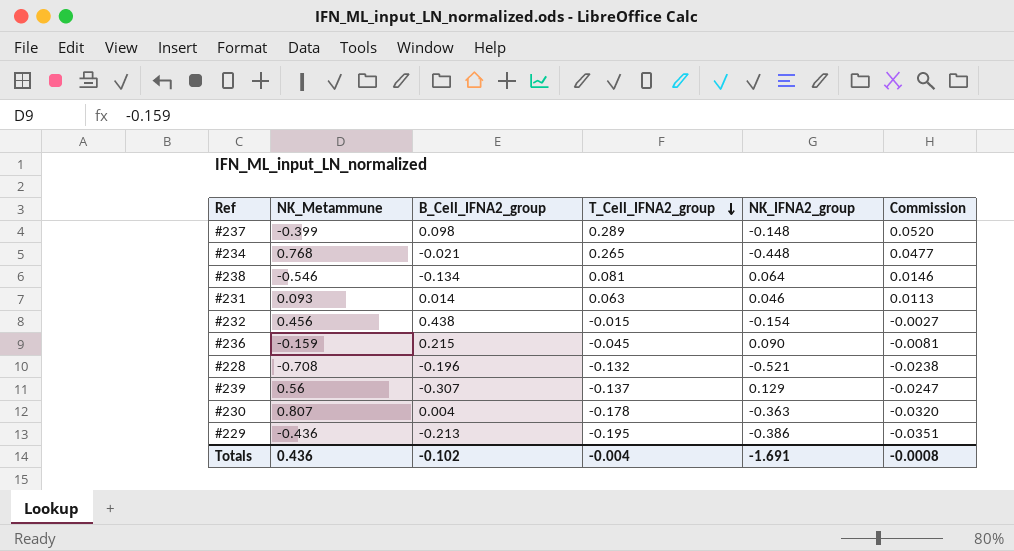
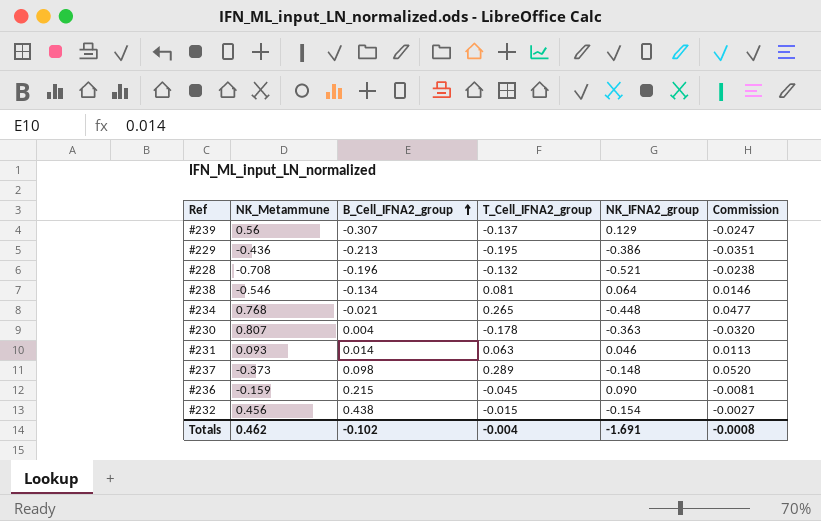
row order: T_Cell_IFNA2_group descending -> B_Cell_IFNA2_group ascending
#237 | NK_Metammune: -0.399 -> -0.373
Totals | NK_Metammune: 0.436 -> 0.462

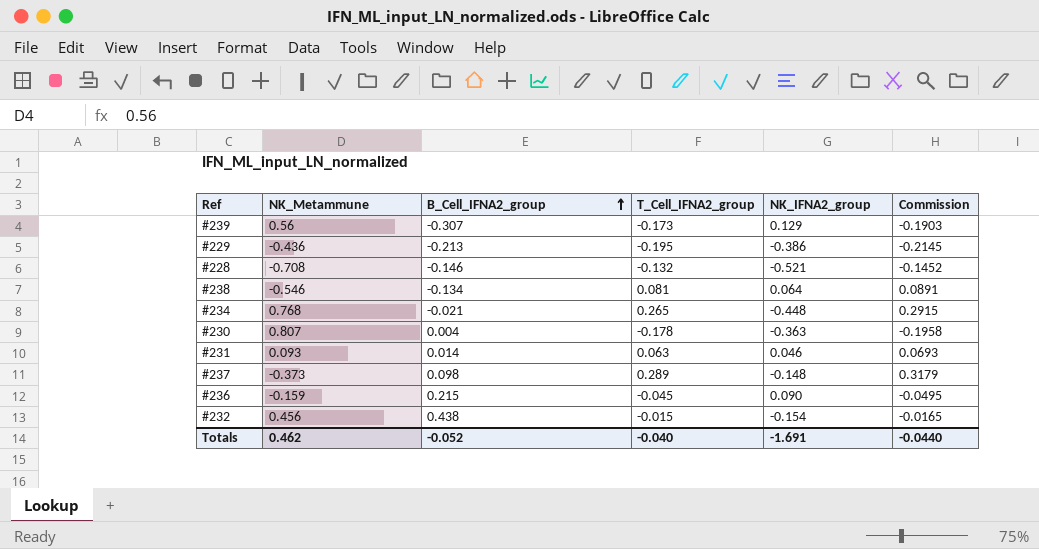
column Commission | formula: [T_Cell_IFNA2_group] * 0.18 -> [T_Cell_IFNA2_group] * 1.1
#239 | T_Cell_IFNA2_group: -0.137 -> -0.173
#228 | B_Cell_IFNA2_group: -0.196 -> -0.146
Totals | B_Cell_IFNA2_group: -0.102 -> -0.052
Totals | T_Cell_IFNA2_group: -0.004 -> -0.040
Totals | Commission: -0.0008 -> -0.0440

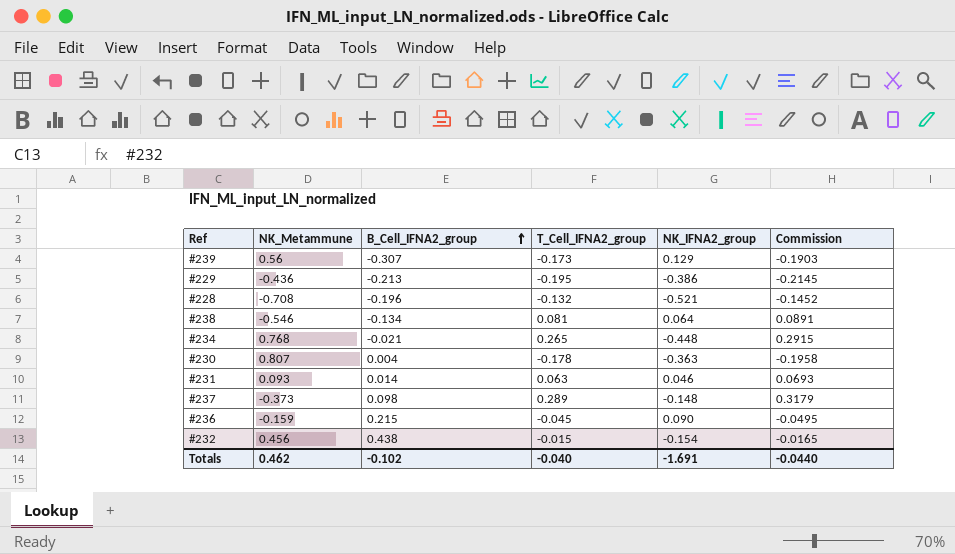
#228 | B_Cell_IFNA2_group: -0.146 -> -0.196
Totals | B_Cell_IFNA2_group: -0.052 -> -0.102

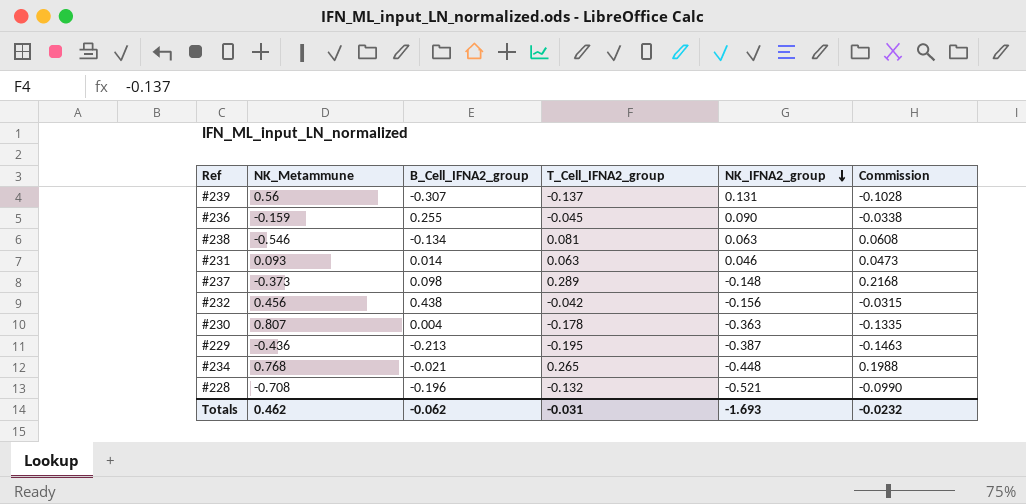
row order: B_Cell_IFNA2_group ascending -> NK_IFNA2_group descending
column Commission | formula: [T_Cell_IFNA2_group] * 1.1 -> [T_Cell_IFNA2_group] * 0.75
#239 | T_Cell_IFNA2_group: -0.173 -> -0.137
#239 | NK_IFNA2_group: 0.129 -> 0.131
#236 | B_Cell_IFNA2_group: 0.215 -> 0.255
#238 | NK_IFNA2_group: 0.064 -> 0.063
#232 | T_Cell_IFNA2_group: -0.015 -> -0.042
#232 | NK_IFNA2_group: -0.154 -> -0.156
#229 | NK_IFNA2_group: -0.386 -> -0.387
Totals | B_Cell_IFNA2_group: -0.102 -> -0.062
Totals | T_Cell_IFNA2_group: -0.040 -> -0.031
Totals | NK_IFNA2_group: -1.691 -> -1.693
Totals | Commission: -0.0440 -> -0.0232

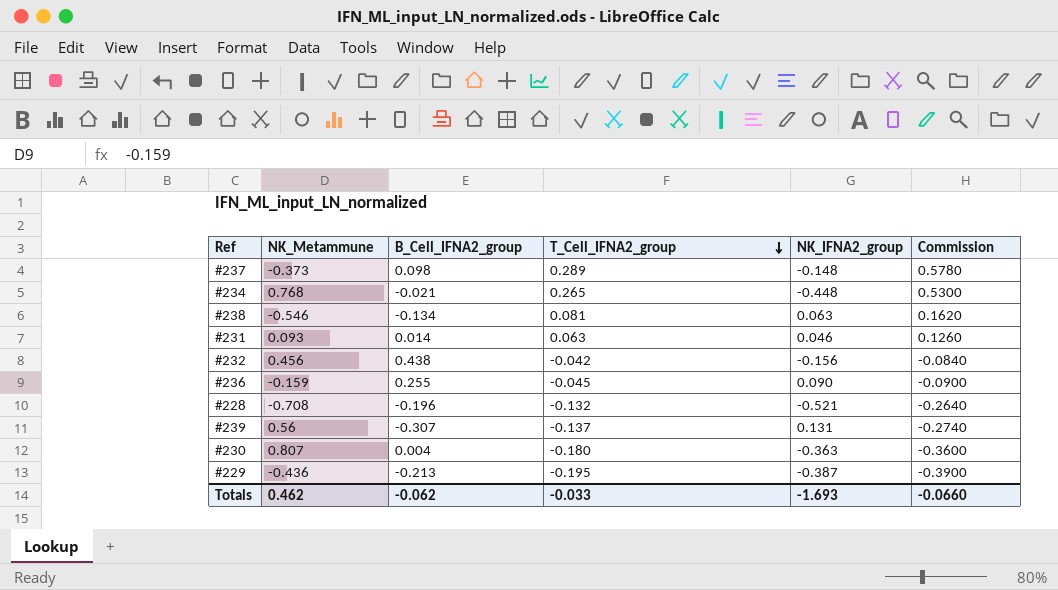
row order: NK_IFNA2_group descending -> T_Cell_IFNA2_group descending
column Commission | formula: [T_Cell_IFNA2_group] * 0.75 -> [T_Cell_IFNA2_group] * 2
#230 | T_Cell_IFNA2_group: -0.178 -> -0.180
Totals | T_Cell_IFNA2_group: -0.031 -> -0.033
Totals | Commission: -0.0232 -> -0.0660

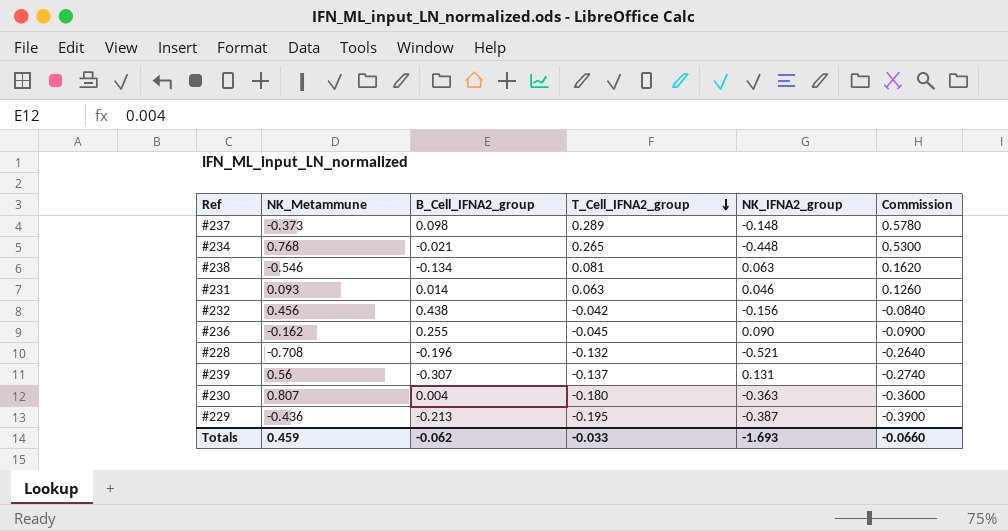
#236 | NK_Metammune: -0.159 -> -0.162
Totals | NK_Metammune: 0.462 -> 0.459

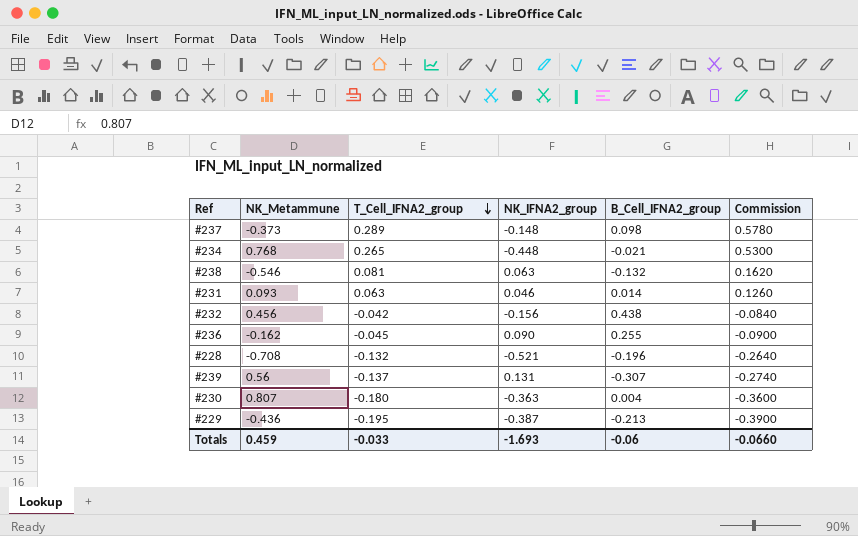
column B_Cell_IFNA2_group | position: 3 -> 5
#238 | B_Cell_IFNA2_group: -0.134 -> -0.132
Totals | B_Cell_IFNA2_group: -0.062 -> -0.06

